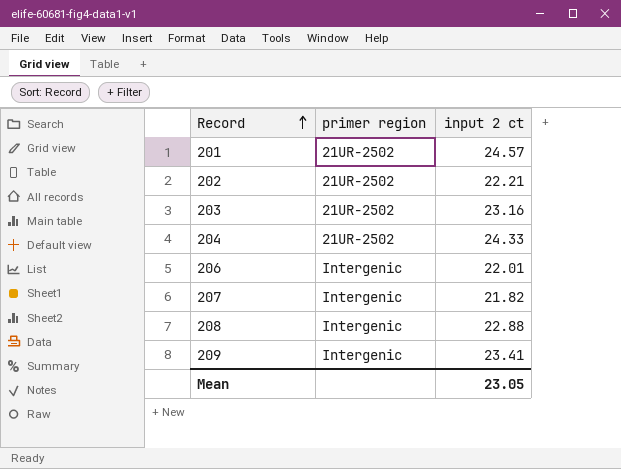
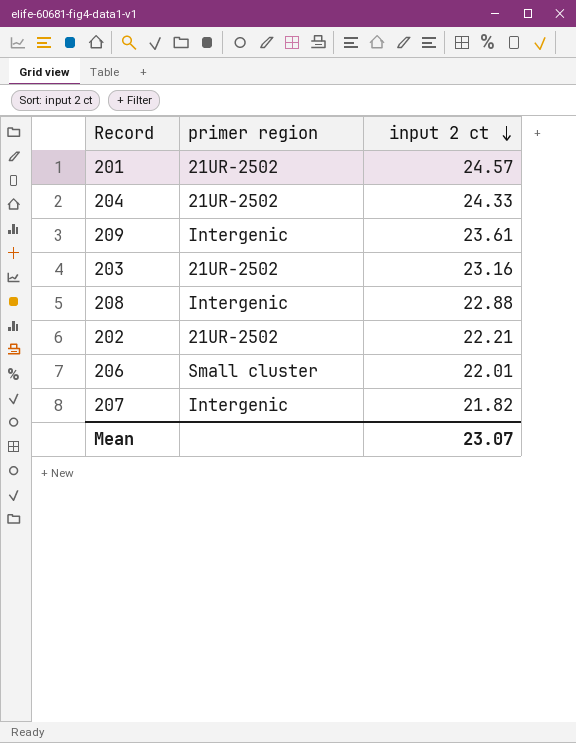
row order: Record ascending -> input 2 ct descending
209 | input 2 ct: 23.41 -> 23.61
206 | primer region: Intergenic -> Small cluster
Mean | input 2 ct: 23.05 -> 23.07

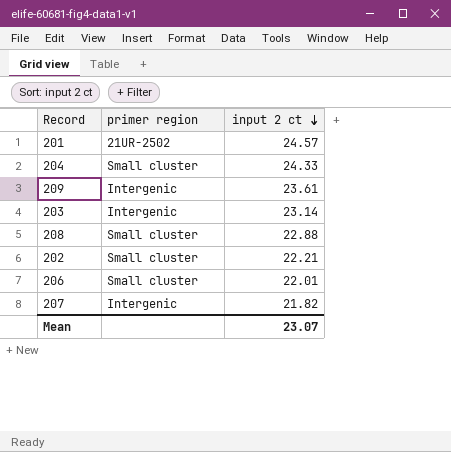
204 | primer region: 21UR-2502 -> Small cluster
203 | primer region: 21UR-2502 -> Intergenic
203 | input 2 ct: 23.16 -> 23.14
208 | primer region: Intergenic -> Small cluster
202 | primer region: 21UR-2502 -> Small cluster

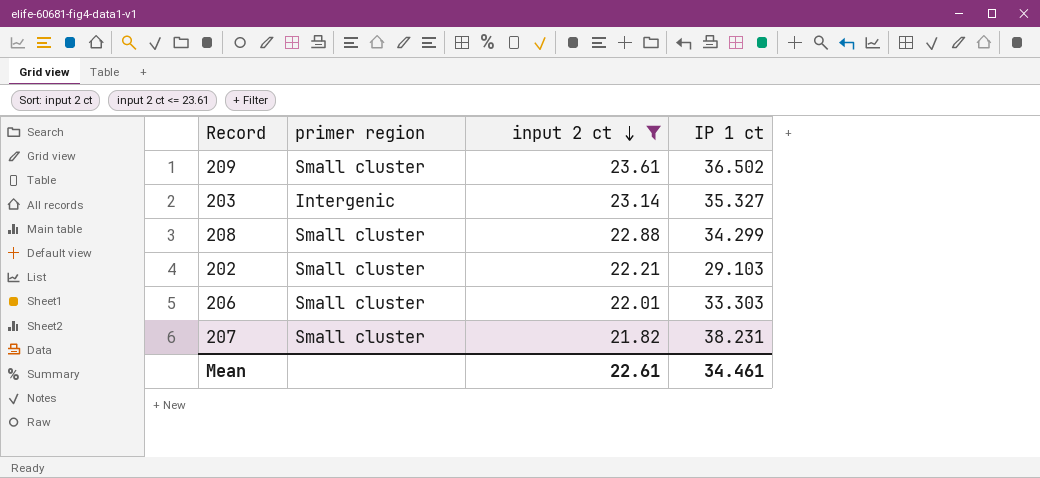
filter: none -> input 2 ct <= 23.61
column IP 1 ct | position: none -> 4
209 | primer region: Intergenic -> Small cluster
207 | primer region: Intergenic -> Small cluster
Mean | input 2 ct: 23.07 -> 22.61

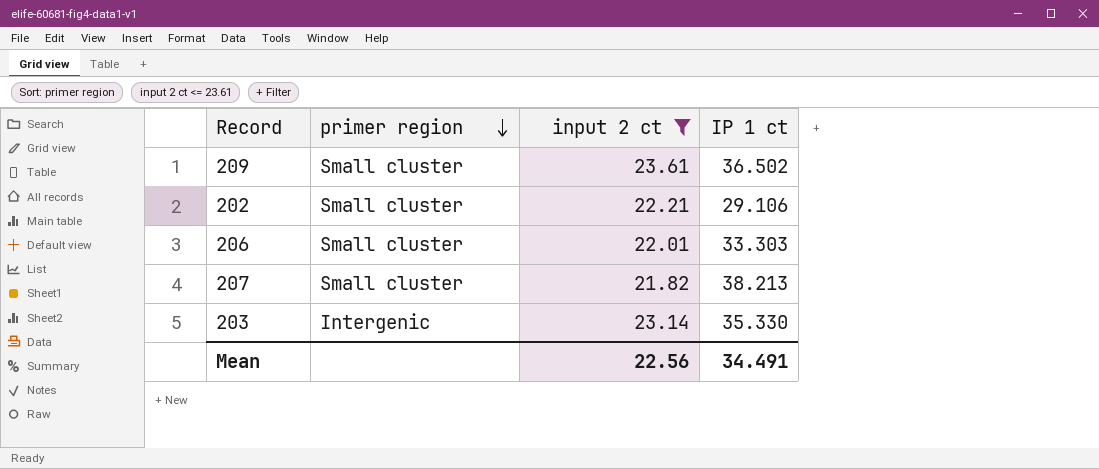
row order: input 2 ct descending -> primer region descending
row 208: Small cluster | 22.88 | 34.299 -> none
202 | IP 1 ct: 29.103 -> 29.106
207 | IP 1 ct: 38.231 -> 38.213
203 | IP 1 ct: 35.327 -> 35.330
Mean | input 2 ct: 22.61 -> 22.56
Mean | IP 1 ct: 34.461 -> 34.491

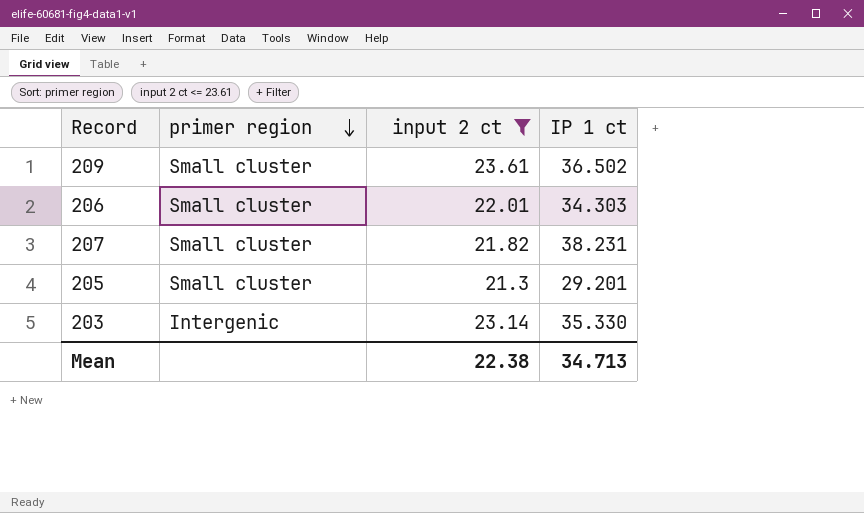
row 202: Small cluster | 22.21 | 29.106 -> none
206 | IP 1 ct: 33.303 -> 34.303
207 | IP 1 ct: 38.213 -> 38.231
row 205: none -> Small cluster | 21.3 | 29.201
Mean | input 2 ct: 22.56 -> 22.38
Mean | IP 1 ct: 34.491 -> 34.713

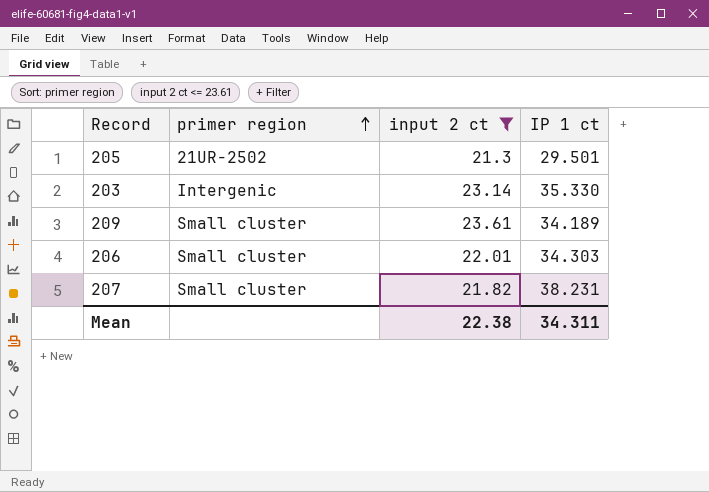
row order: primer region descending -> primer region ascending
205 | primer region: Small cluster -> 21UR-2502
205 | IP 1 ct: 29.201 -> 29.501
209 | IP 1 ct: 36.502 -> 34.189
Mean | IP 1 ct: 34.713 -> 34.311

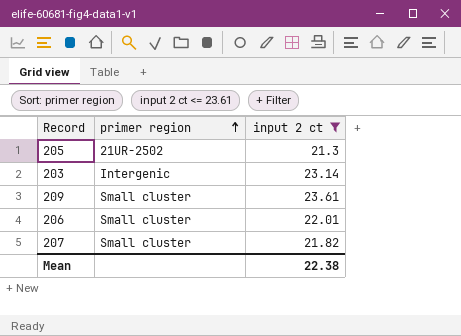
column IP 1 ct | position: 4 -> none

